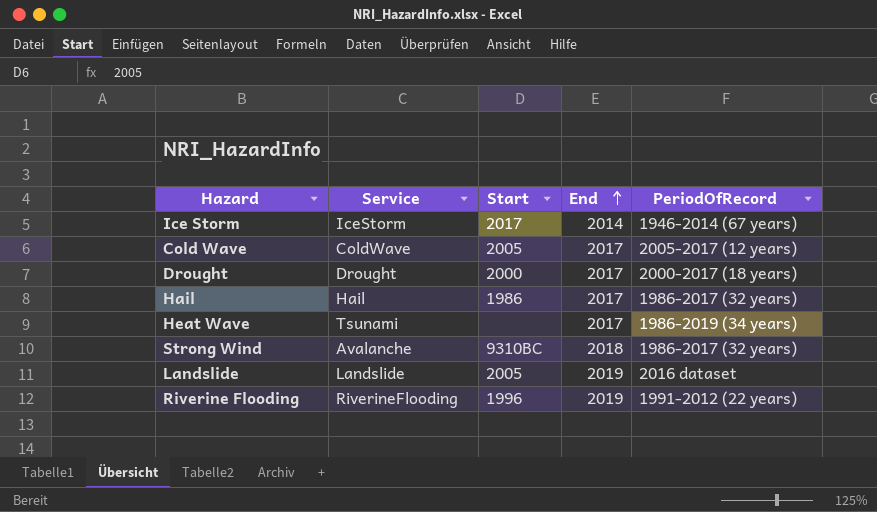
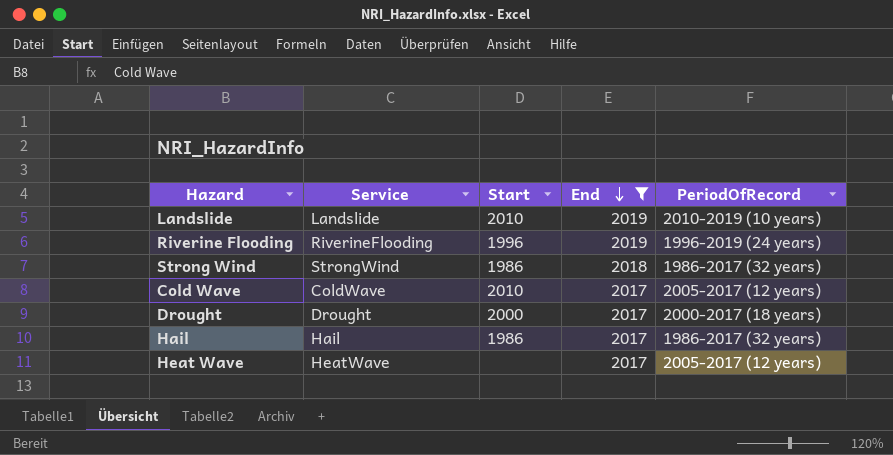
filter: none -> End != 2014
row order: End ascending -> End descending
Landslide | Start: 2005 -> 2010
Landslide | PeriodOfRecord: 2016 dataset -> 2010-2019 (10 years)
Riverine Flooding | PeriodOfRecord: 1991-2012 (22 years) -> 1996-2019 (24 years)
Strong Wind | Service: Avalanche -> StrongWind
Strong Wind | Start: 9310BC -> 1986
Cold Wave | Start: 2005 -> 2010
Heat Wave | Service: Tsunami -> HeatWave
Heat Wave | PeriodOfRecord: 1986-2019 (34 years) -> 2005-2017 (12 years)

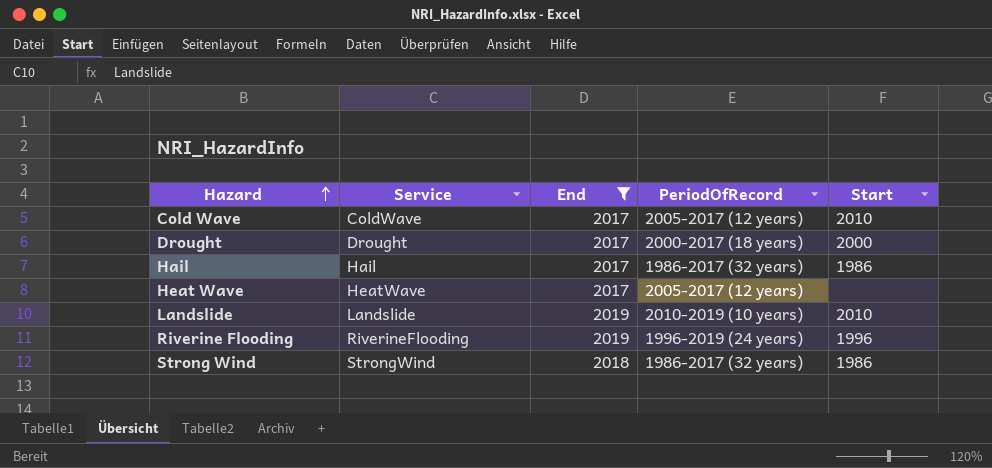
row order: End descending -> Hazard ascending
column Start | position: 3 -> 5

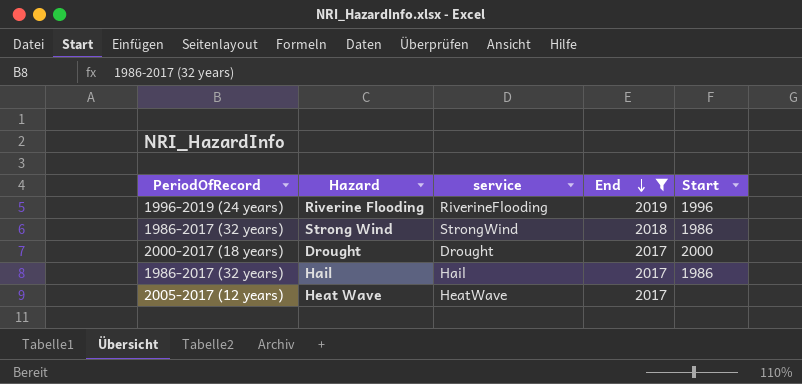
row order: Hazard ascending -> End descending
column PeriodOfRecord | position: 4 -> 1
column name: Service -> service
row Cold Wave: ColdWave | 2017 | 2005-2017 (12 years) | 2010 -> none
row Landslide: Landslide | 2019 | 2010-2019 (10 years) | 2010 -> none

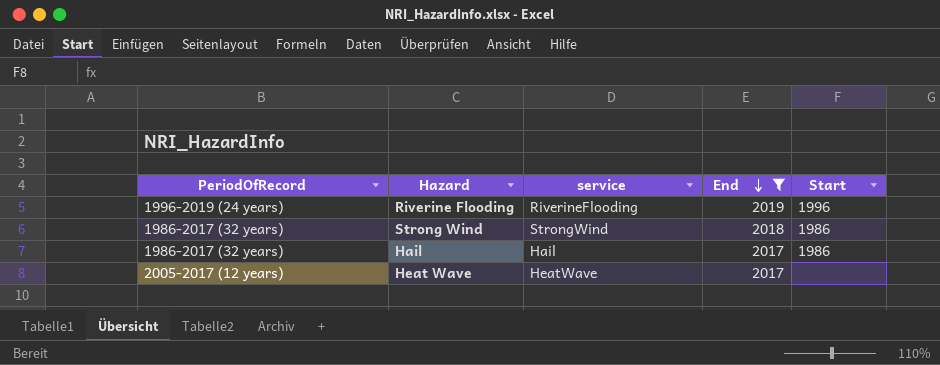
row Drought: 2000-2017 (18 years) | Drought | 2017 | 2000 -> none

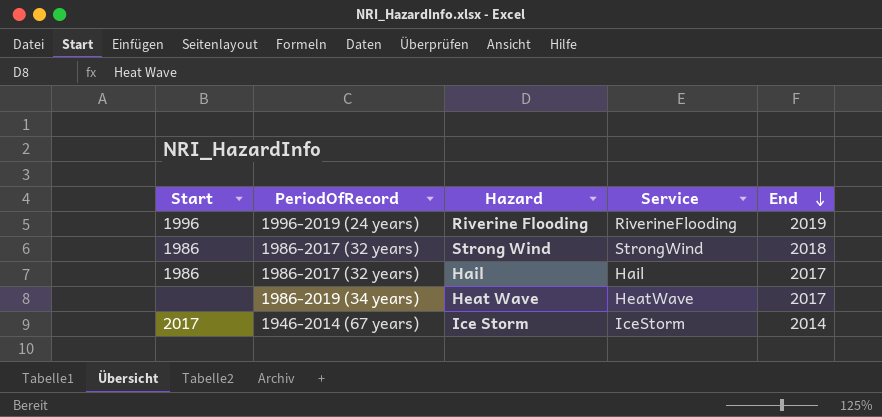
filter: End != 2014 -> none
column Start | position: 5 -> 1
column name: service -> Service
Heat Wave | PeriodOfRecord: 2005-2017 (12 years) -> 1986-2019 (34 years)

